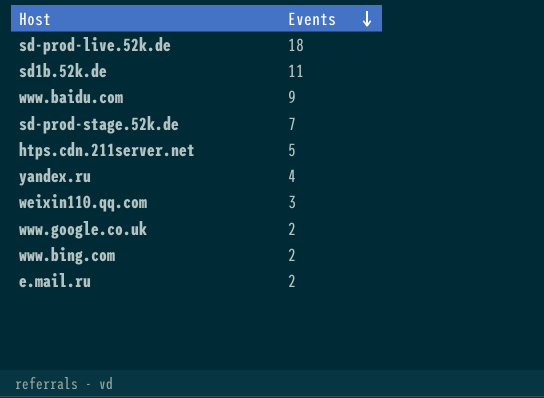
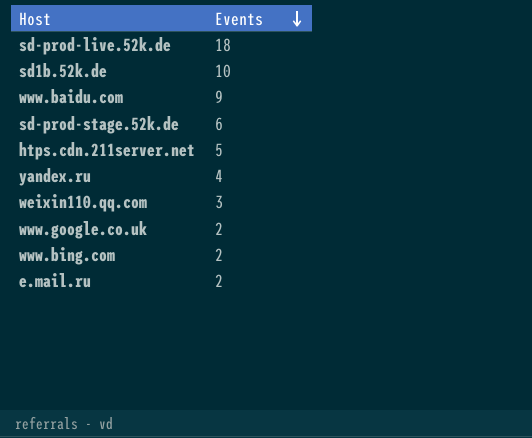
sd1b.52k.de | Events: 11 -> 10
sd-prod-stage.52k.de | Events: 7 -> 6

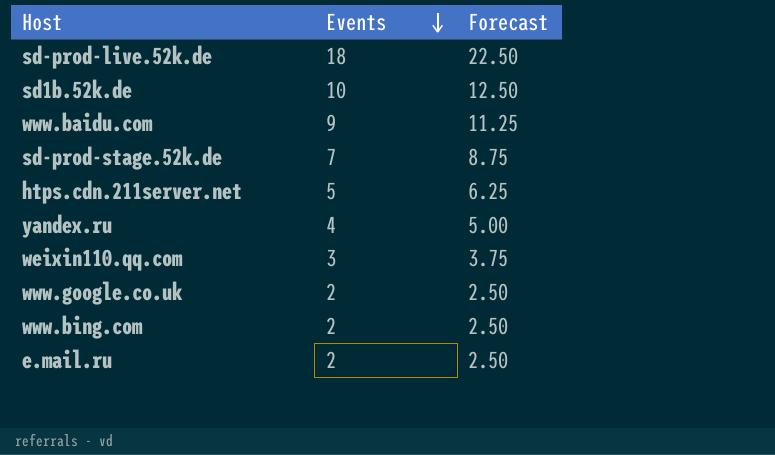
column Forecast | formula: none -> [Events] * 1.25
sd-prod-stage.52k.de | Events: 6 -> 7

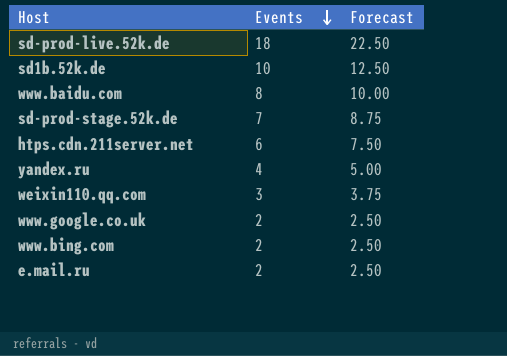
www.baidu.com | Events: 9 -> 8
www.baidu.com | Forecast: 11.25 -> 10.00
htps.cdn.211server.net | Events: 5 -> 6
htps.cdn.211server.net | Forecast: 6.25 -> 7.50

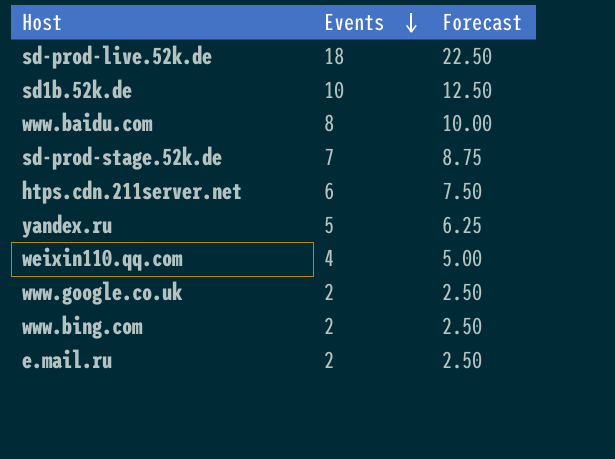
yandex.ru | Events: 4 -> 5
yandex.ru | Forecast: 5.00 -> 6.25
weixin110.qq.com | Events: 3 -> 4
weixin110.qq.com | Forecast: 3.75 -> 5.00

